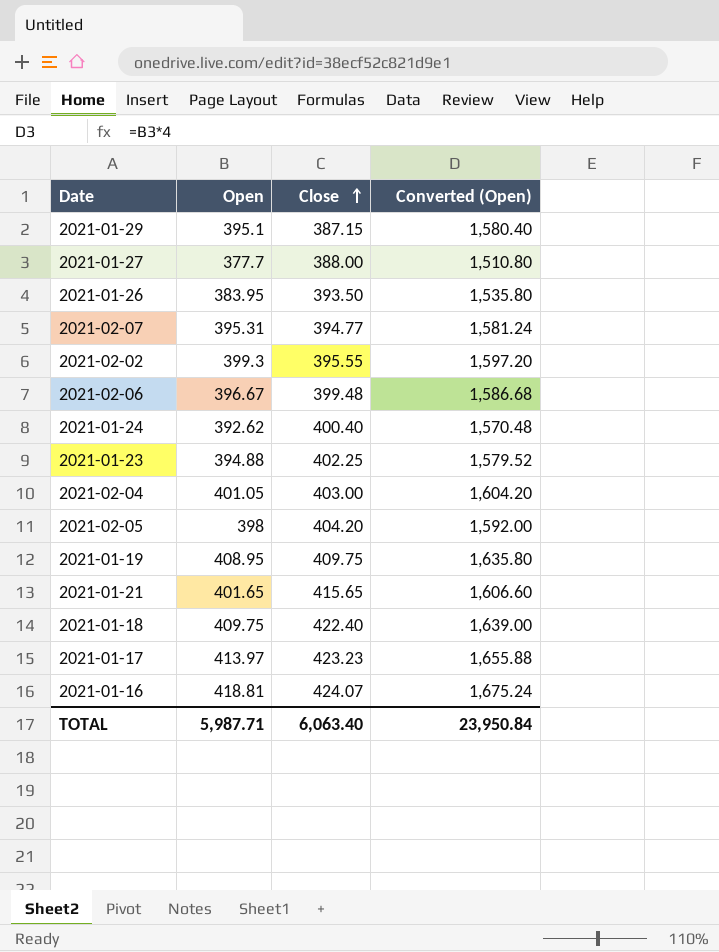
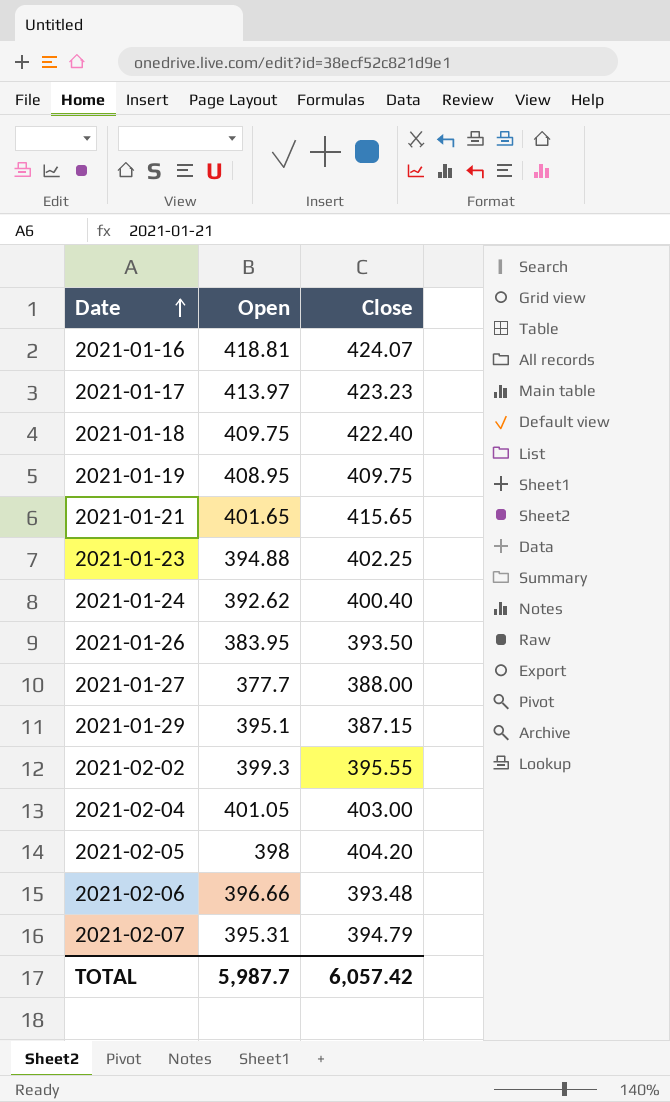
row order: Close ascending -> Date ascending
column Converted (Open) | formula: [Open] * 4 -> none
2021-02-06 | Open: 396.67 -> 396.66
2021-02-06 | Close: 399.48 -> 393.48
2021-02-07 | Close: 394.77 -> 394.79
TOTAL | Open: 5,987.71 -> 5,987.7
TOTAL | Close: 6,063.40 -> 6,057.42

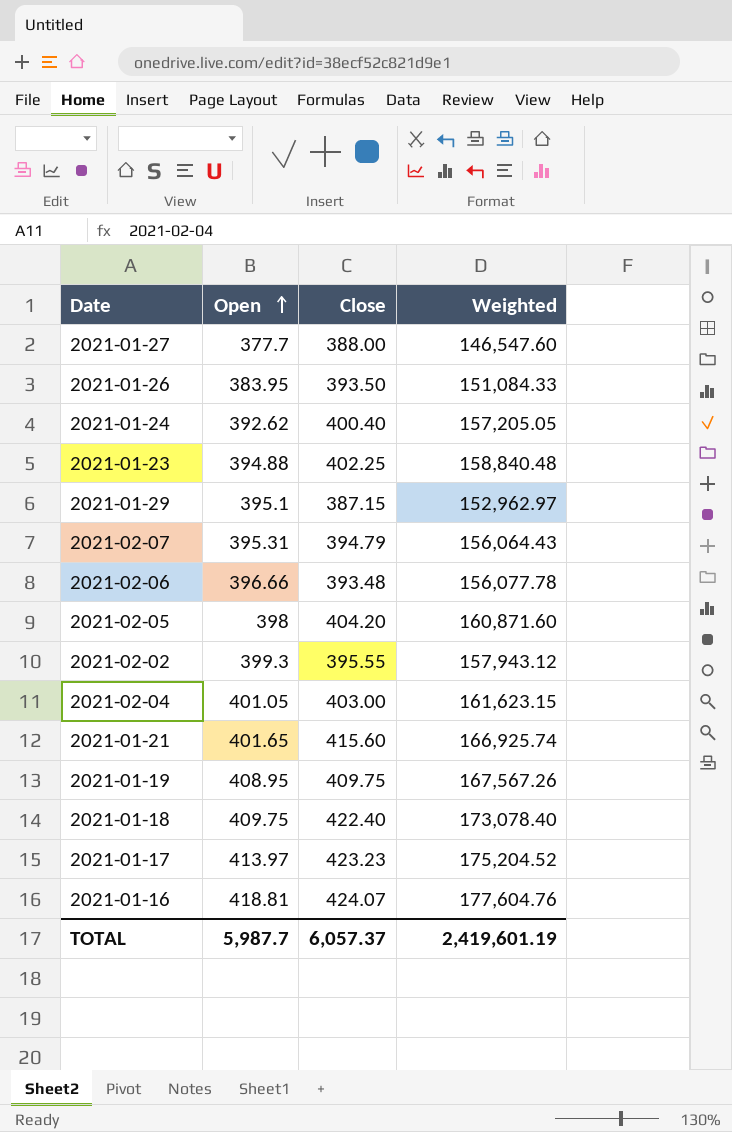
row order: Date ascending -> Open ascending
column Weighted | formula: none -> [Open] * [Close]
2021-01-21 | Close: 415.65 -> 415.60
TOTAL | Close: 6,057.42 -> 6,057.37

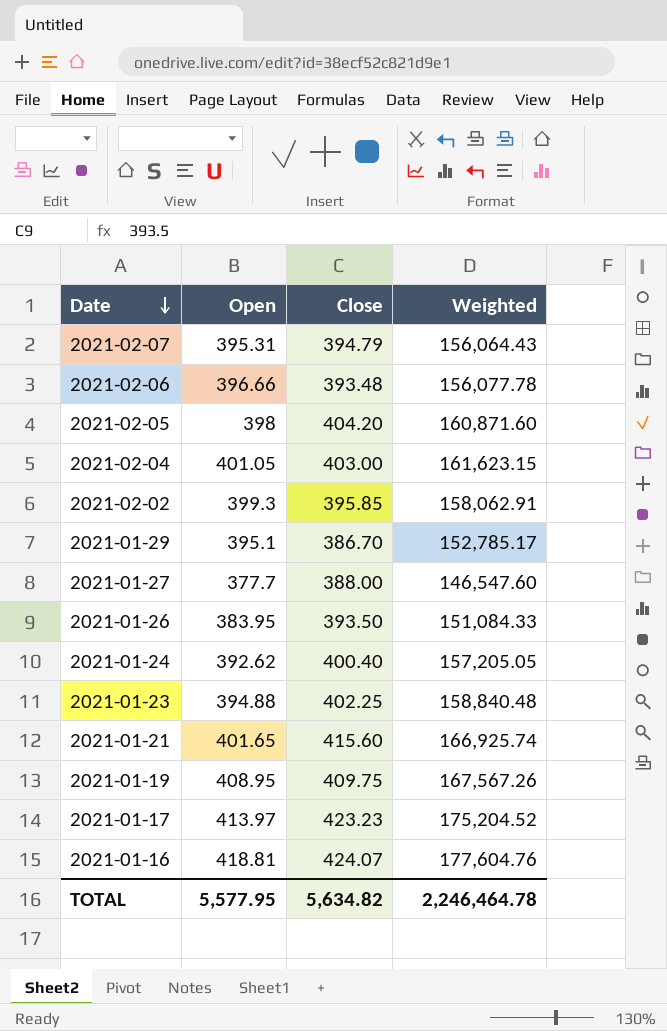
row order: Open ascending -> Date descending
row 2021-01-18: 409.75 | 422.40 | 173,078.40 -> none
2021-02-02 | Close: 395.55 -> 395.85
2021-02-02 | Weighted: 157,943.12 -> 158,062.91
2021-01-29 | Close: 387.15 -> 386.70
2021-01-29 | Weighted: 152,962.97 -> 152,785.17
TOTAL | Open: 5,987.7 -> 5,577.95
TOTAL | Close: 6,057.37 -> 5,634.82
TOTAL | Weighted: 2,419,601.19 -> 2,246,464.78

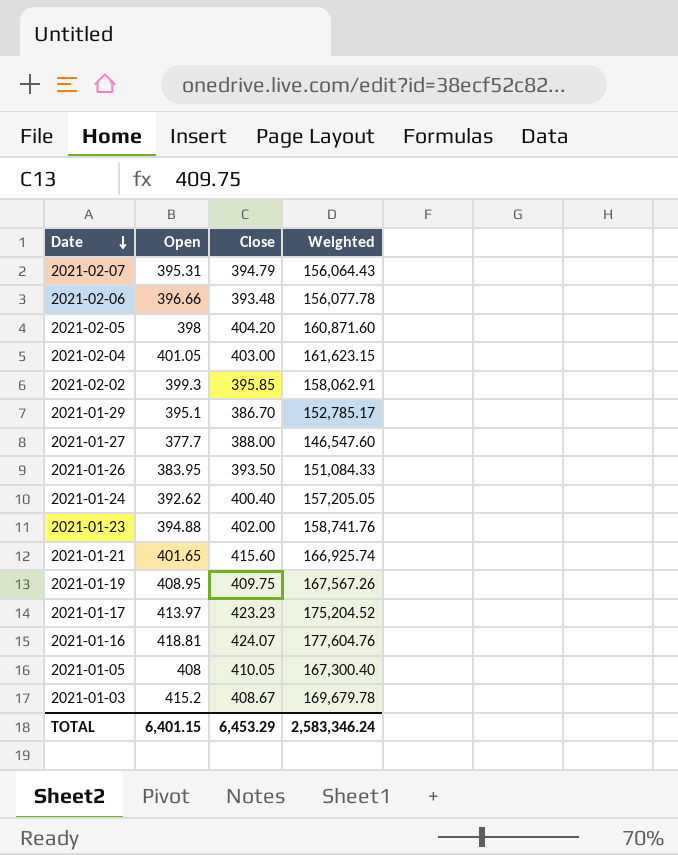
2021-01-23 | Close: 402.25 -> 402.00
2021-01-23 | Weighted: 158,840.48 -> 158,741.76
row 2021-01-05: none -> 408 | 410.05 | 167,300.40
row 2021-01-03: none -> 415.2 | 408.67 | 169,679.78
TOTAL | Open: 5,577.95 -> 6,401.15
TOTAL | Close: 5,634.82 -> 6,453.29
TOTAL | Weighted: 2,246,464.78 -> 2,583,346.24

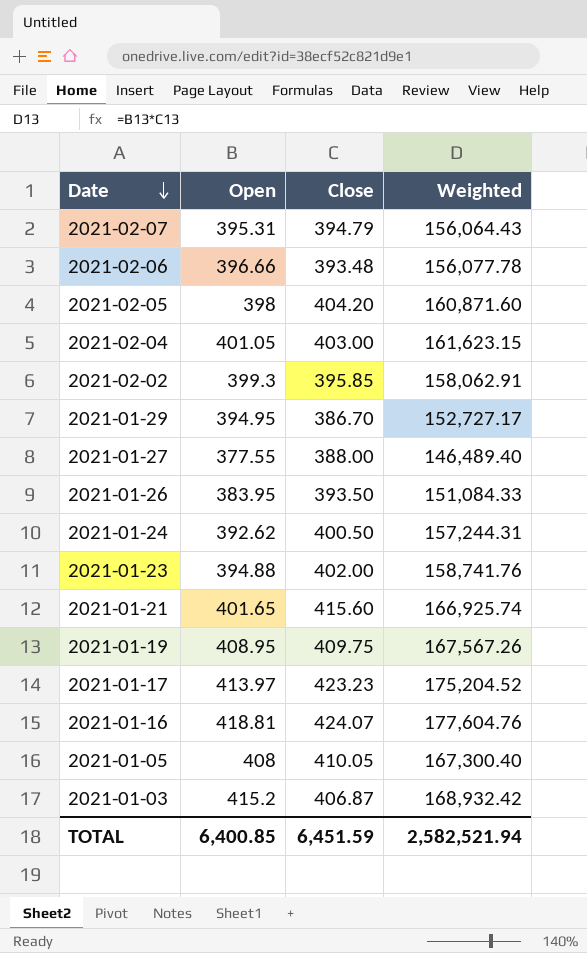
2021-01-29 | Open: 395.1 -> 394.95
2021-01-29 | Weighted: 152,785.17 -> 152,727.17
2021-01-27 | Open: 377.7 -> 377.55
2021-01-27 | Weighted: 146,547.60 -> 146,489.40
2021-01-24 | Close: 400.40 -> 400.50
2021-01-24 | Weighted: 157,205.05 -> 157,244.31
2021-01-03 | Close: 408.67 -> 406.87
2021-01-03 | Weighted: 169,679.78 -> 168,932.42
TOTAL | Open: 6,401.15 -> 6,400.85
TOTAL | Close: 6,453.29 -> 6,451.59
TOTAL | Weighted: 2,583,346.24 -> 2,582,521.94

